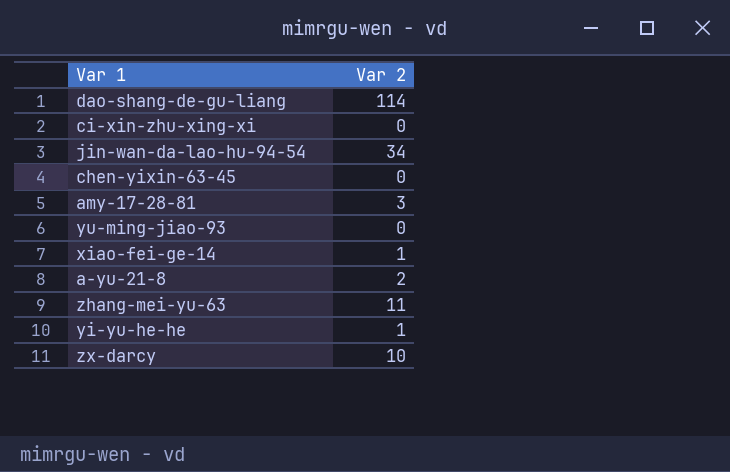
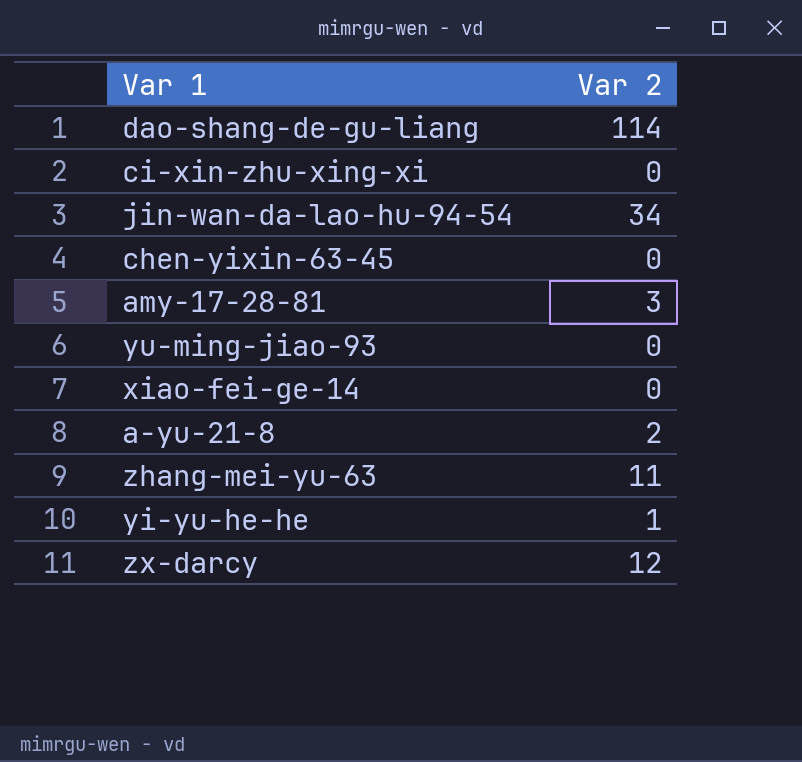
xiao-fei-ge-14 | Var 2: 1 -> 0
zx-darcy | Var 2: 10 -> 12

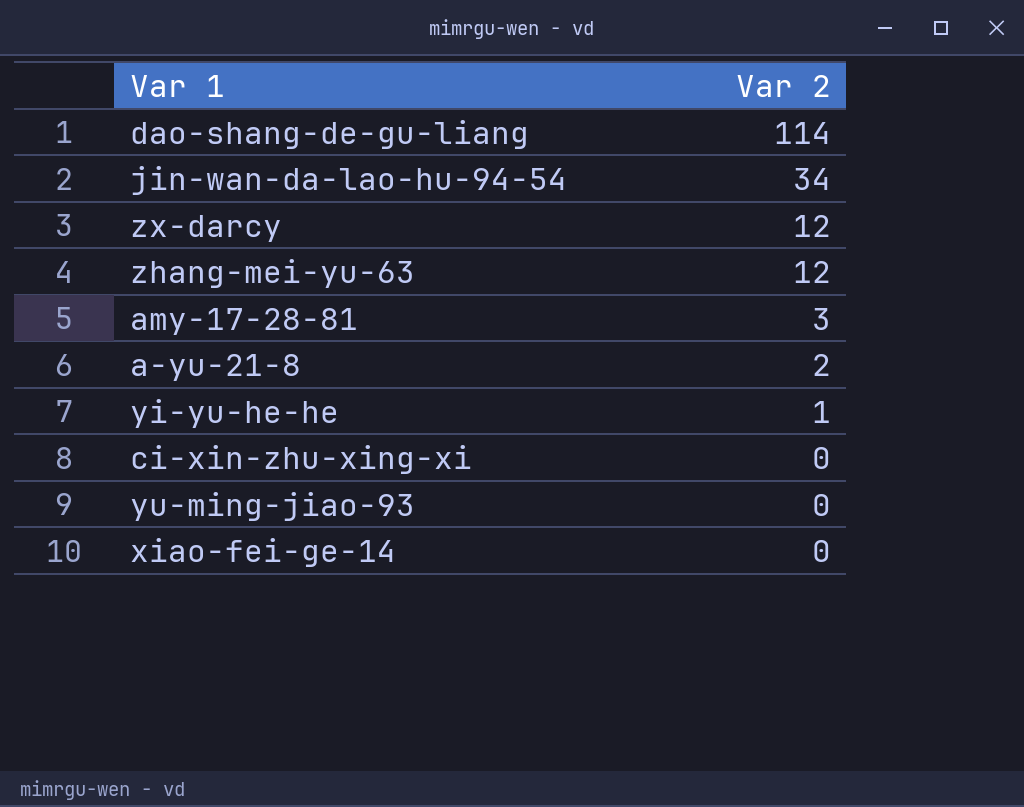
row order: none -> Var 2 descending
row chen-yixin-63-45: 0 -> none
zhang-mei-yu-63 | Var 2: 11 -> 12

